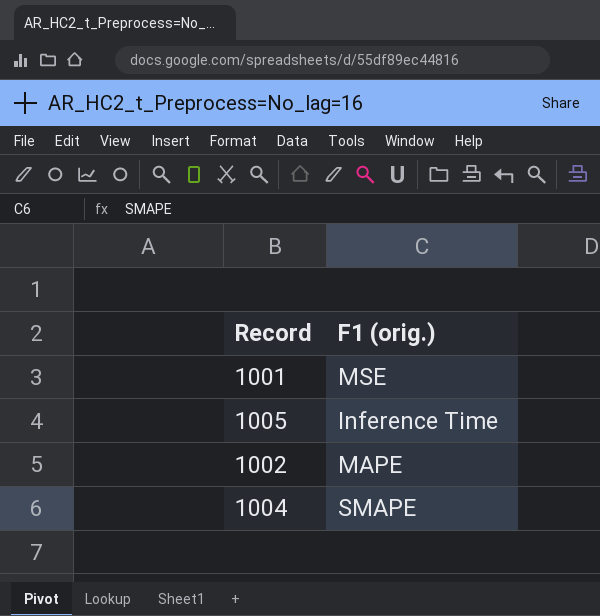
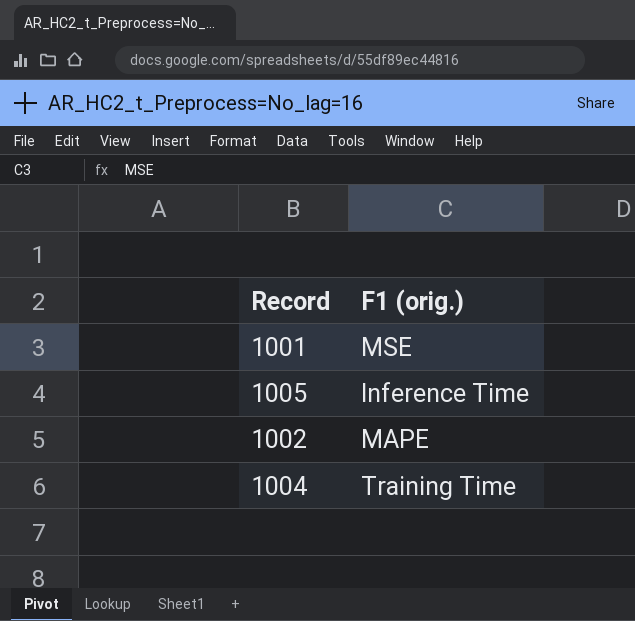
1004 | F1 (orig.): SMAPE -> Training Time

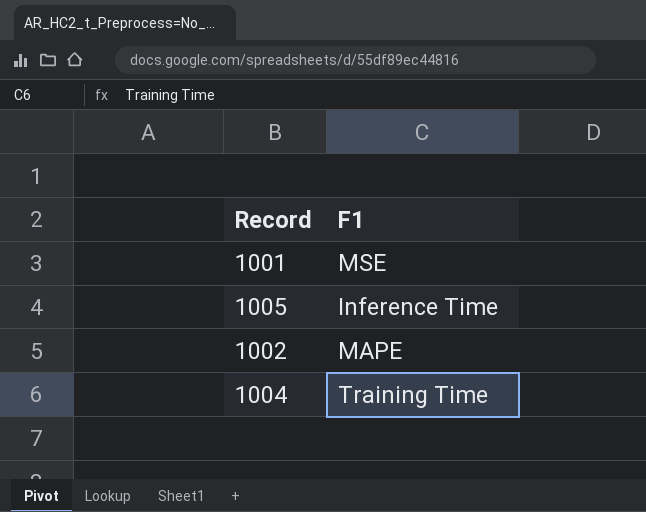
column name: F1 (orig.) -> F1

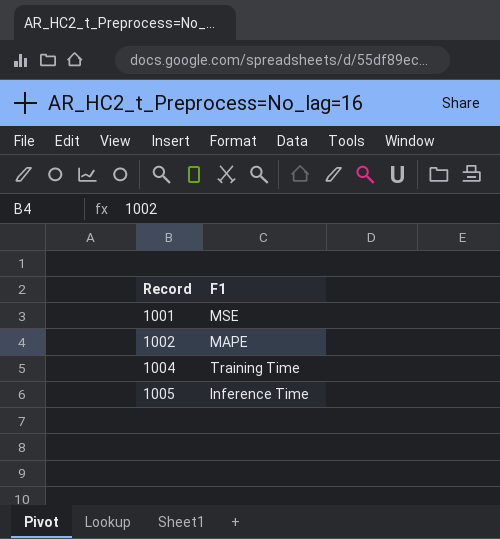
row order: none -> Record ascending

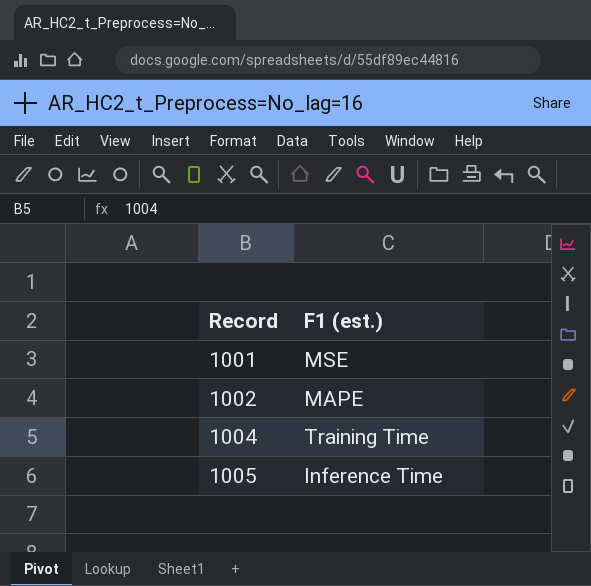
column name: F1 -> F1 (est.)

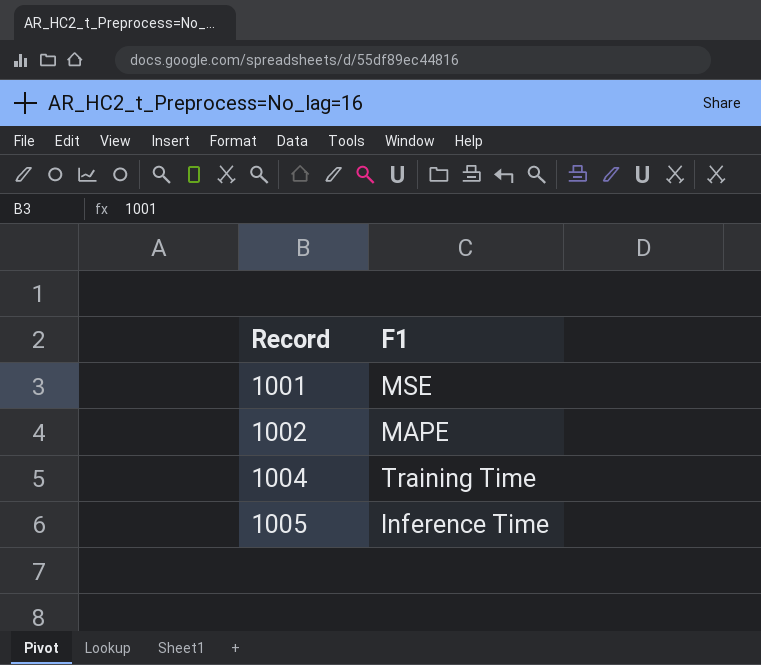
column name: F1 (est.) -> F1

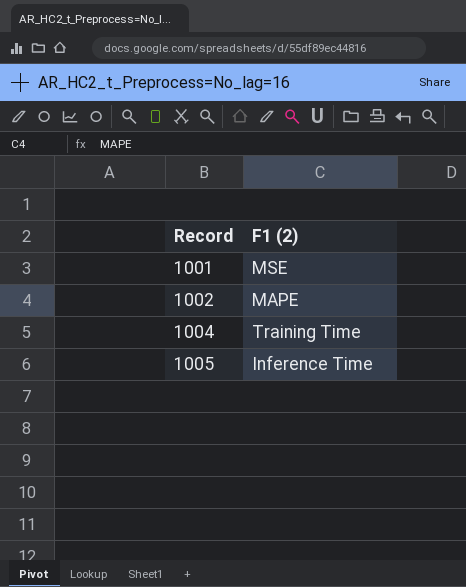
column name: F1 -> F1 (2)

